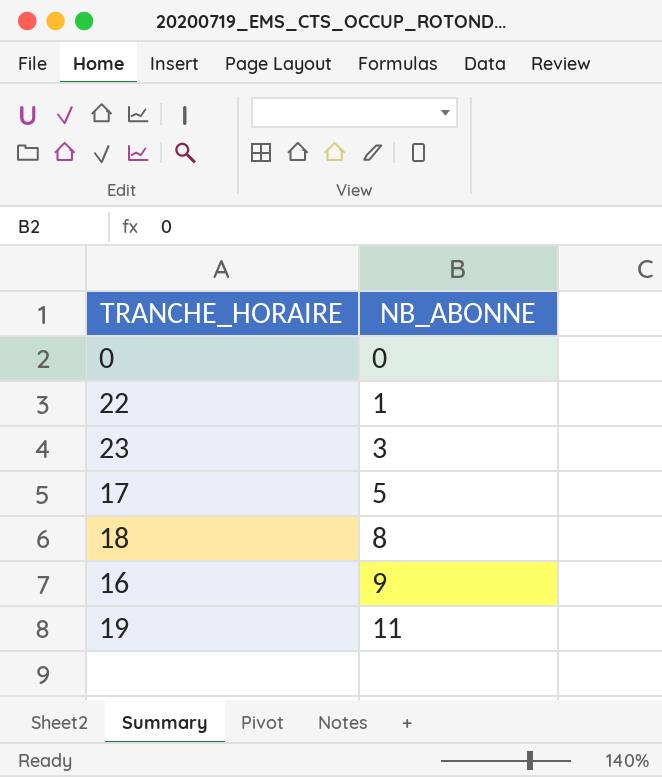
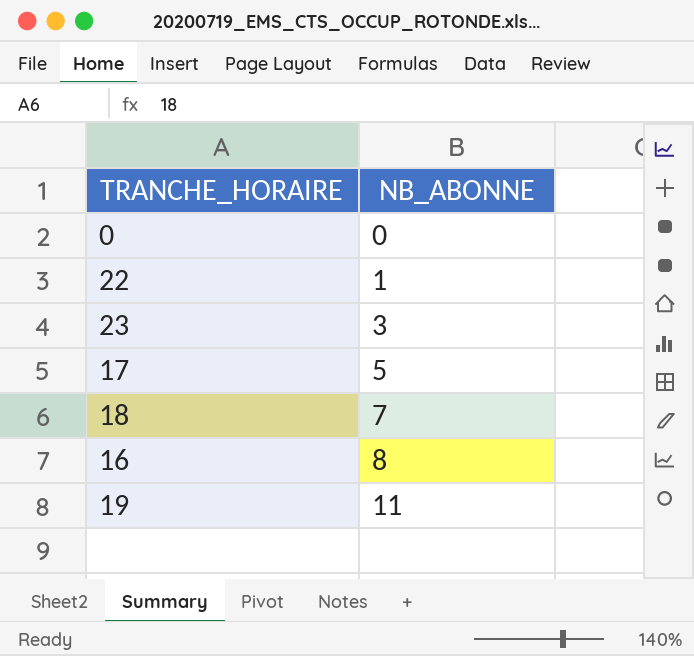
18 | NB_ABONNE: 8 -> 7
16 | NB_ABONNE: 9 -> 8

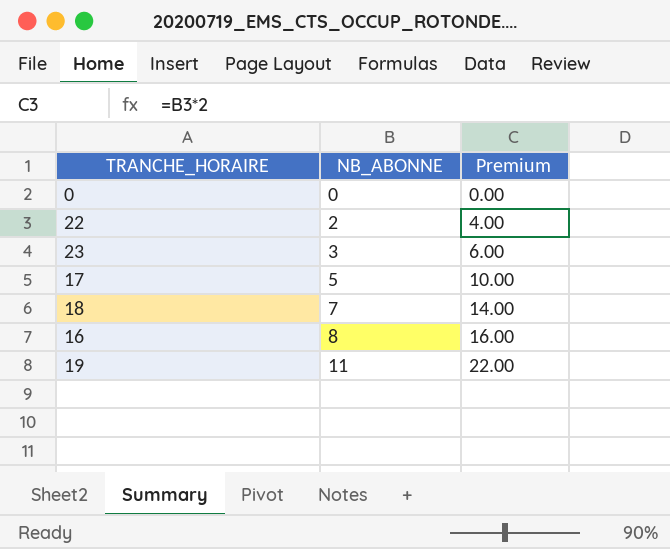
column Premium | formula: none -> [NB_ABONNE] * 2
22 | NB_ABONNE: 1 -> 2

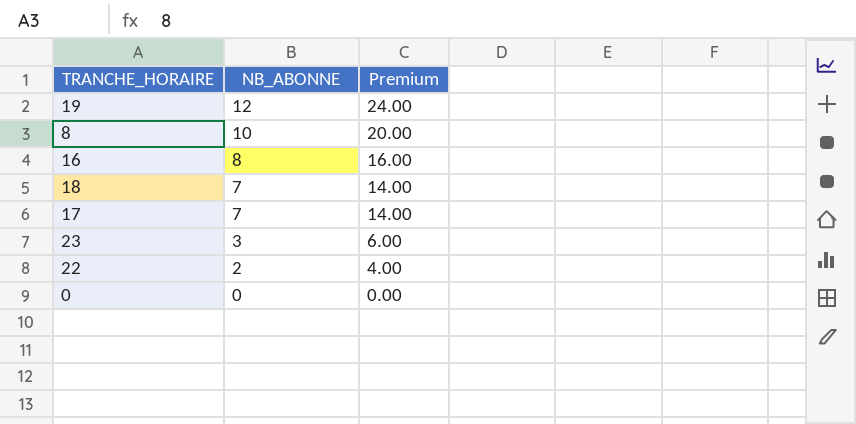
row order: NB_ABONNE ascending -> NB_ABONNE descending
19 | NB_ABONNE: 11 -> 12
19 | Premium: 22.00 -> 24.00
row 8: none -> 10 | 20.00
17 | NB_ABONNE: 5 -> 7
17 | Premium: 10.00 -> 14.00

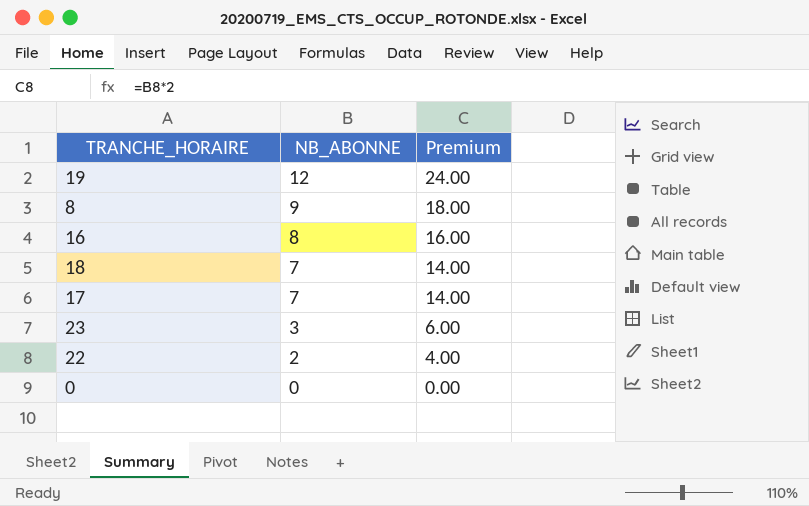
8 | NB_ABONNE: 10 -> 9
8 | Premium: 20.00 -> 18.00

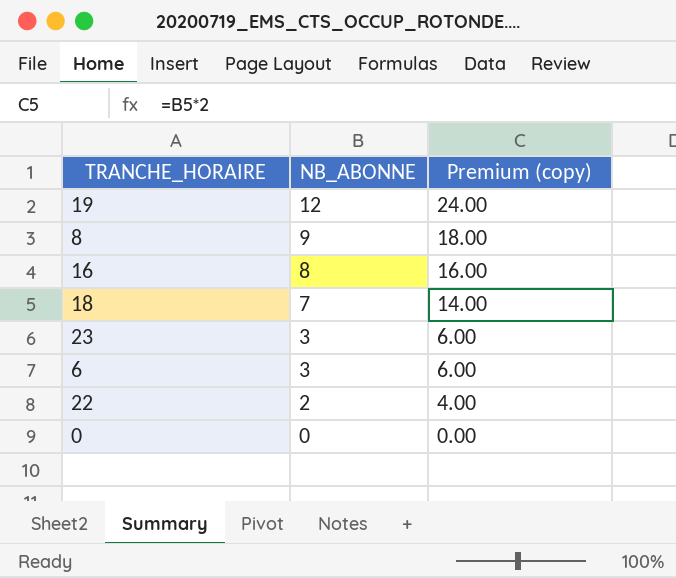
column name: Premium -> Premium (copy)
row 17: 7 | 14.00 -> none
row 6: none -> 3 | 6.00

